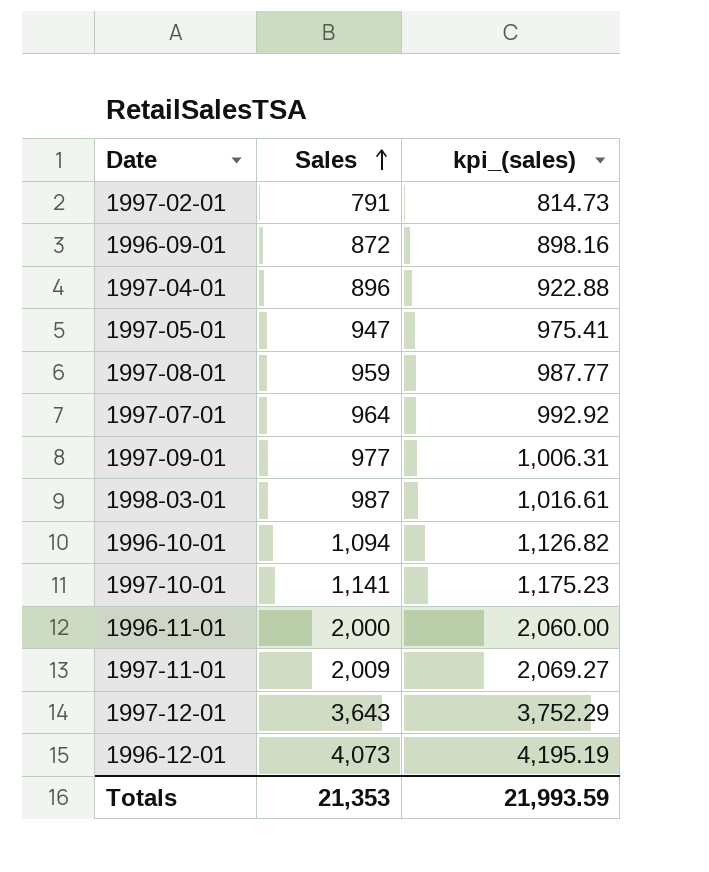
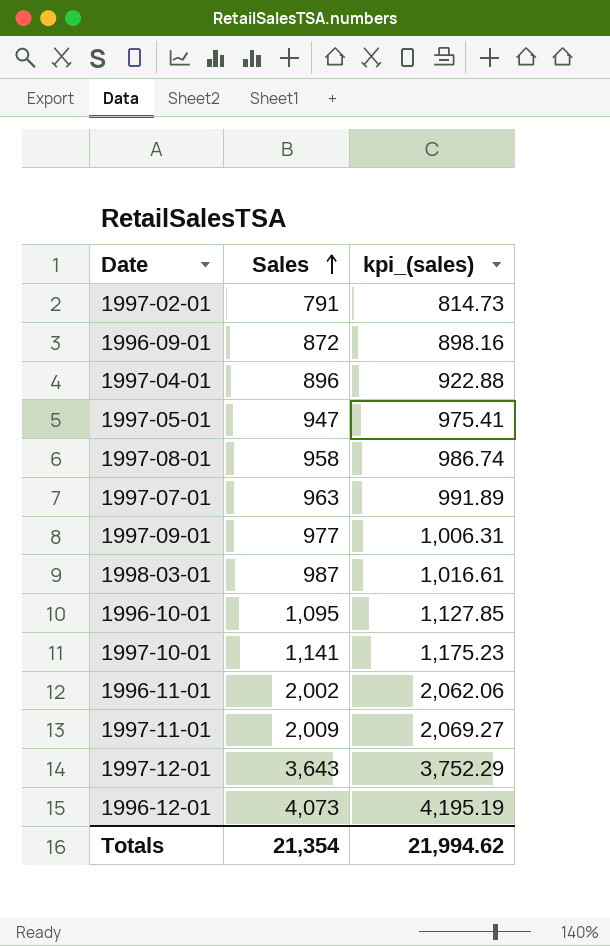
1997-08-01 | Sales: 959 -> 958
1997-08-01 | kpi_(sales): 987.77 -> 986.74
1997-07-01 | Sales: 964 -> 963
1997-07-01 | kpi_(sales): 992.92 -> 991.89
1996-10-01 | Sales: 1,094 -> 1,095
1996-10-01 | kpi_(sales): 1,126.82 -> 1,127.85
1996-11-01 | Sales: 2,000 -> 2,002
1996-11-01 | kpi_(sales): 2,060.00 -> 2,062.06
Totals | Sales: 21,353 -> 21,354
Totals | kpi_(sales): 21,993.59 -> 21,994.62

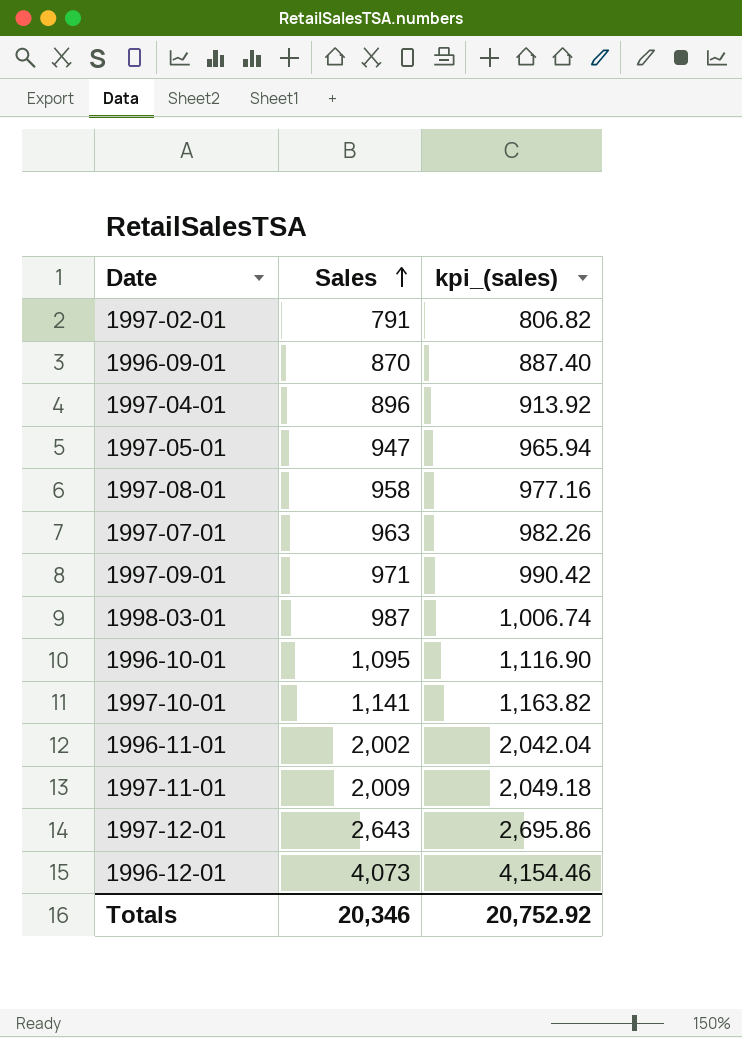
column kpi_(sales) | formula: [Sales] * 1.03 -> [Sales] * 1.02
1996-09-01 | Sales: 872 -> 870
1997-09-01 | Sales: 977 -> 971
1997-12-01 | Sales: 3,643 -> 2,643
Totals | Sales: 21,354 -> 20,346
Totals | kpi_(sales): 21,994.62 -> 20,752.92

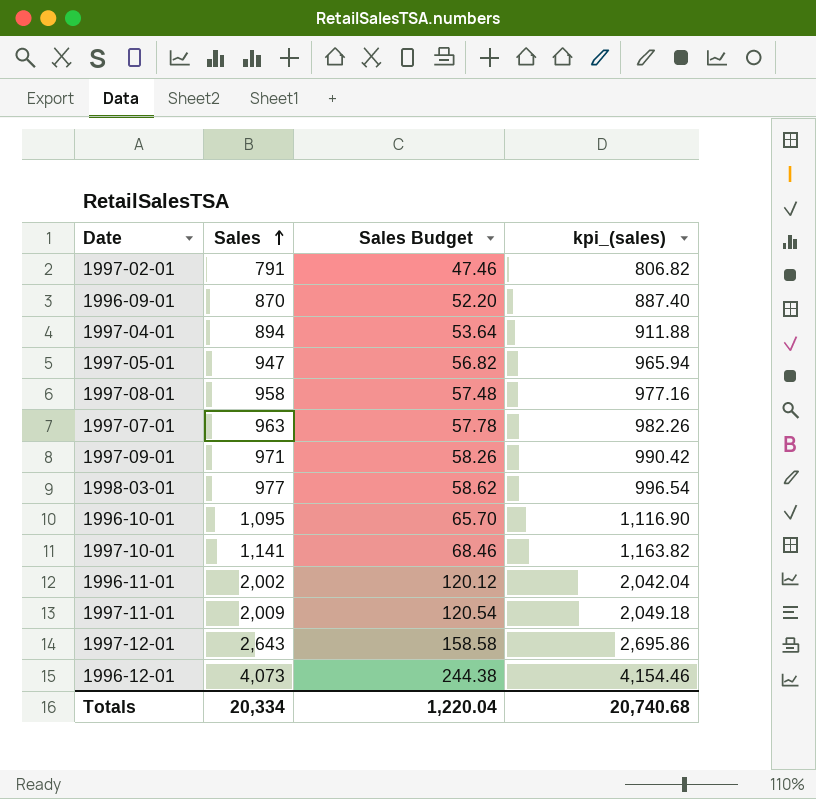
column Sales Budget | formula: none -> [Sales] * 0.06
1997-04-01 | Sales: 896 -> 894
1997-04-01 | kpi_(sales): 913.92 -> 911.88
1998-03-01 | Sales: 987 -> 977
1998-03-01 | kpi_(sales): 1,006.74 -> 996.54
Totals | Sales: 20,346 -> 20,334
Totals | kpi_(sales): 20,752.92 -> 20,740.68

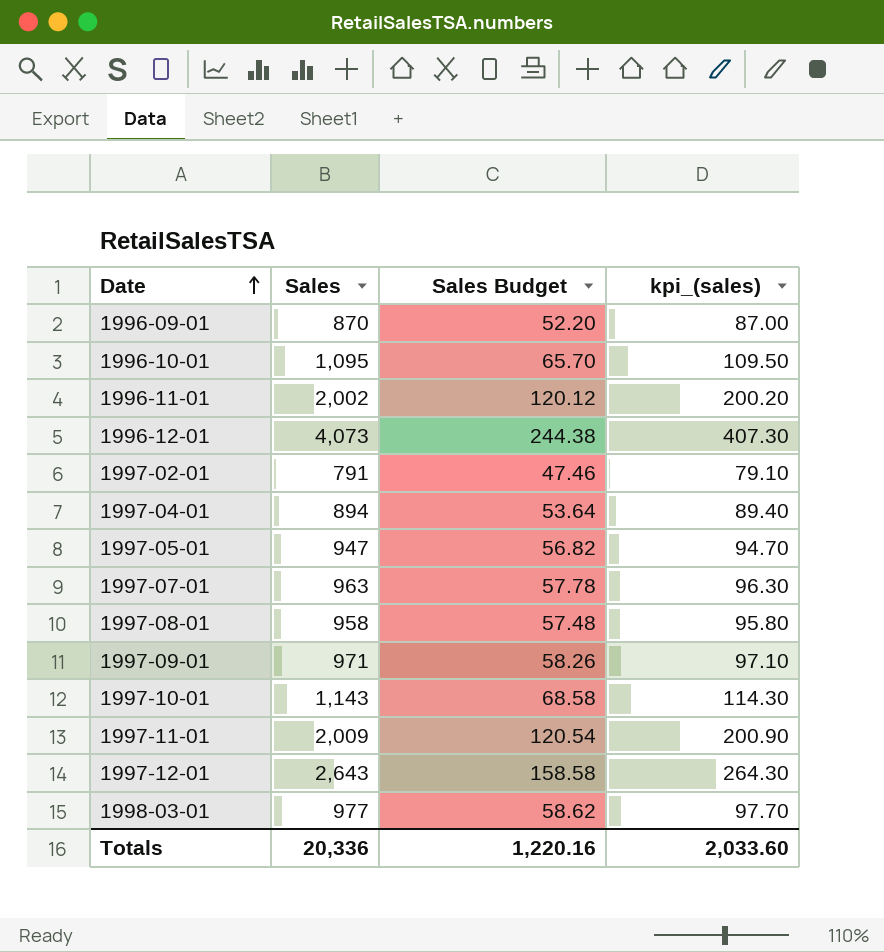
row order: Sales ascending -> Date ascending
column kpi_(sales) | formula: [Sales] * 1.02 -> [Sales] * 0.1
1997-10-01 | Sales: 1,141 -> 1,143
1997-10-01 | Sales Budget: 68.46 -> 68.58
Totals | Sales: 20,334 -> 20,336
Totals | Sales Budget: 1,220.04 -> 1,220.16
Totals | kpi_(sales): 20,740.68 -> 2,033.60

